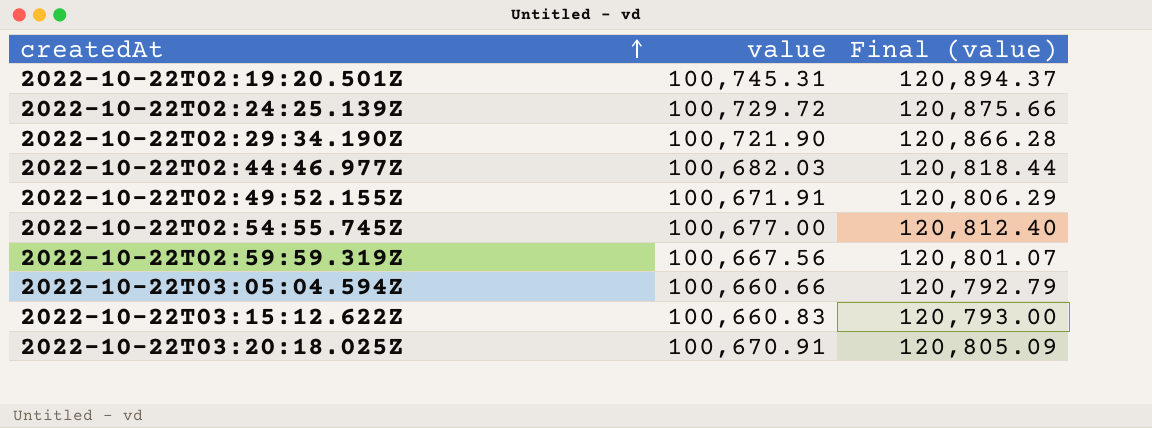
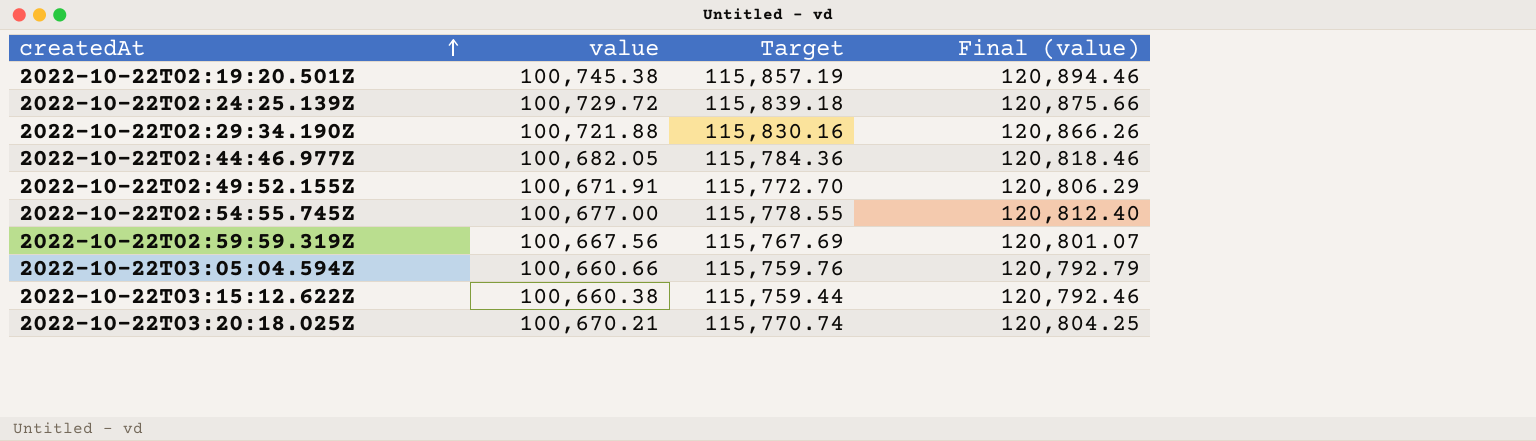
column Target | formula: none -> [value] * 1.15
2022-10-22T02:19:20.501Z | value: 100,745.31 -> 100,745.38
2022-10-22T02:19:20.501Z | Final (value): 120,894.37 -> 120,894.46
2022-10-22T02:29:34.190Z | value: 100,721.90 -> 100,721.88
2022-10-22T02:29:34.190Z | Final (value): 120,866.28 -> 120,866.26
2022-10-22T02:44:46.977Z | value: 100,682.03 -> 100,682.05
2022-10-22T02:44:46.977Z | Final (value): 120,818.44 -> 120,818.46
2022-10-22T03:15:12.622Z | value: 100,660.83 -> 100,660.38
2022-10-22T03:15:12.622Z | Final (value): 120,793.00 -> 120,792.46
2022-10-22T03:20:18.025Z | value: 100,670.91 -> 100,670.21
2022-10-22T03:20:18.025Z | Final (value): 120,805.09 -> 120,804.25

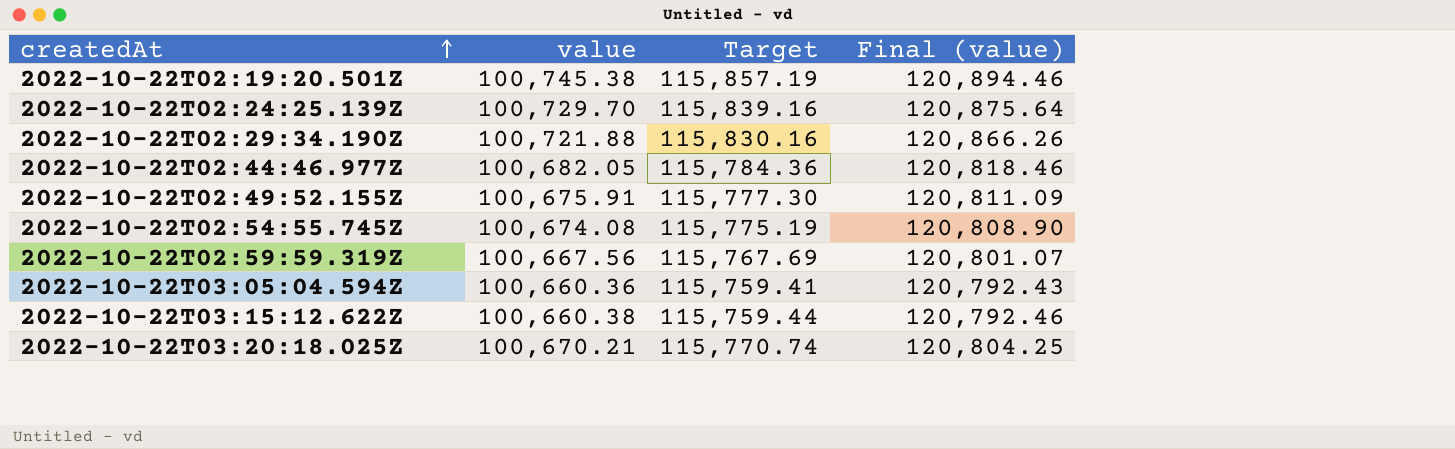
2022-10-22T02:24:25.139Z | value: 100,729.72 -> 100,729.70
2022-10-22T02:24:25.139Z | Target: 115,839.18 -> 115,839.16
2022-10-22T02:24:25.139Z | Final (value): 120,875.66 -> 120,875.64
2022-10-22T02:49:52.155Z | value: 100,671.91 -> 100,675.91
2022-10-22T02:49:52.155Z | Target: 115,772.70 -> 115,777.30
2022-10-22T02:49:52.155Z | Final (value): 120,806.29 -> 120,811.09
2022-10-22T02:54:55.745Z | value: 100,677.00 -> 100,674.08
2022-10-22T02:54:55.745Z | Target: 115,778.55 -> 115,775.19
2022-10-22T02:54:55.745Z | Final (value): 120,812.40 -> 120,808.90
2022-10-22T03:05:04.594Z | value: 100,660.66 -> 100,660.36
2022-10-22T03:05:04.594Z | Target: 115,759.76 -> 115,759.41
2022-10-22T03:05:04.594Z | Final (value): 120,792.79 -> 120,792.43

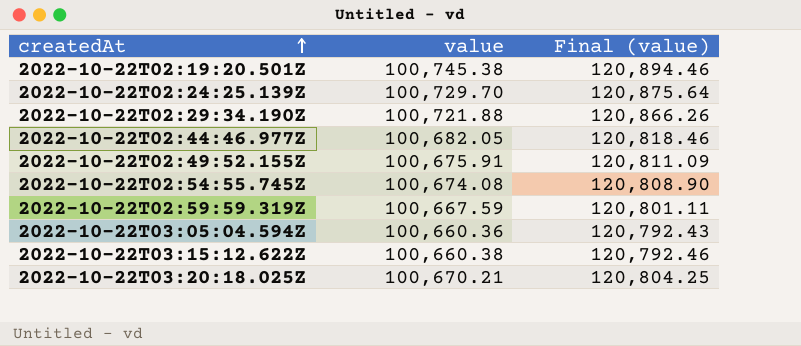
column Target | formula: [value] * 1.15 -> none
2022-10-22T02:59:59.319Z | value: 100,667.56 -> 100,667.59
2022-10-22T02:59:59.319Z | Final (value): 120,801.07 -> 120,801.11

